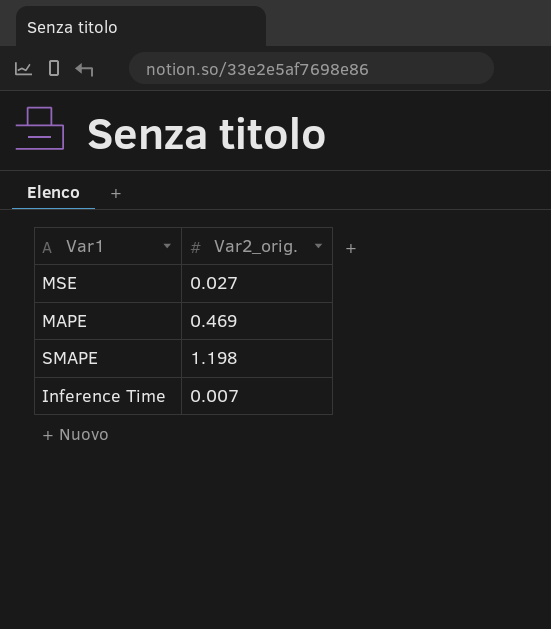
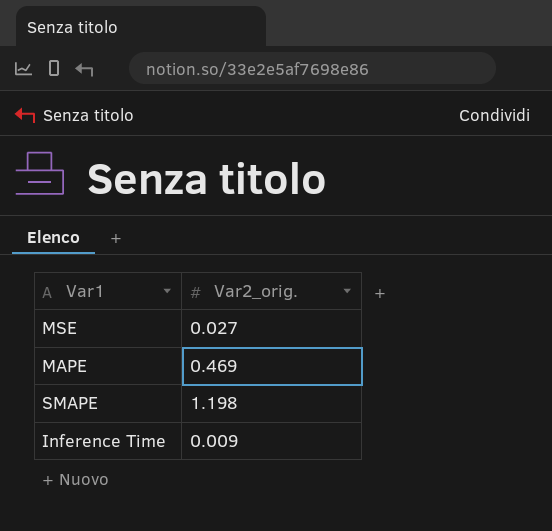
Inference Time | Var2_orig.: 0.007 -> 0.009

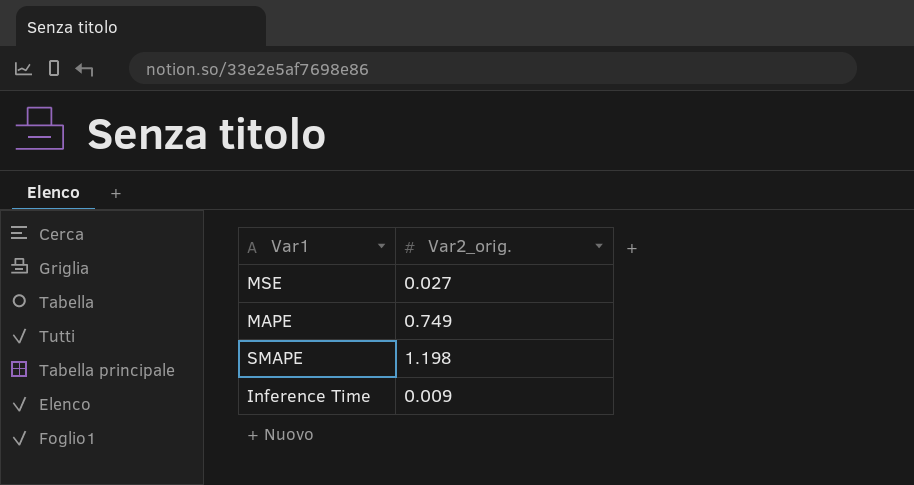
MAPE | Var2_orig.: 0.469 -> 0.749

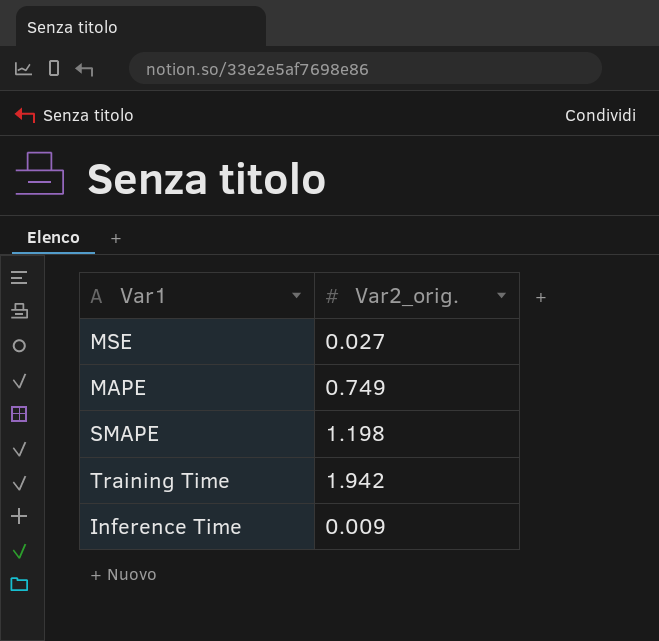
row Training Time: none -> 1.942

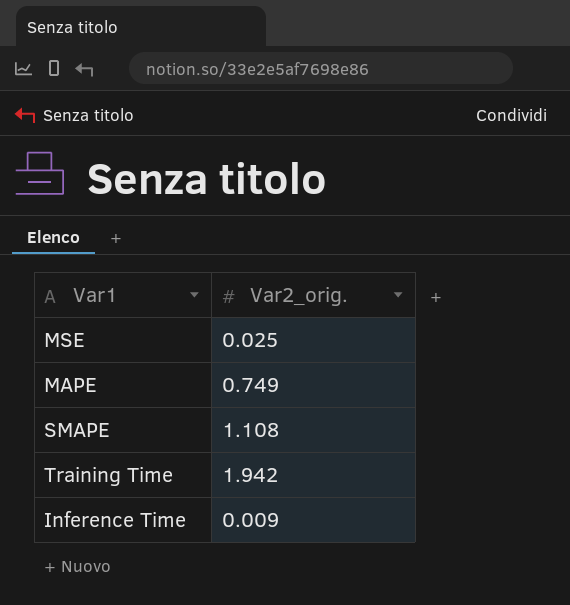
MSE | Var2_orig.: 0.027 -> 0.025
SMAPE | Var2_orig.: 1.198 -> 1.108

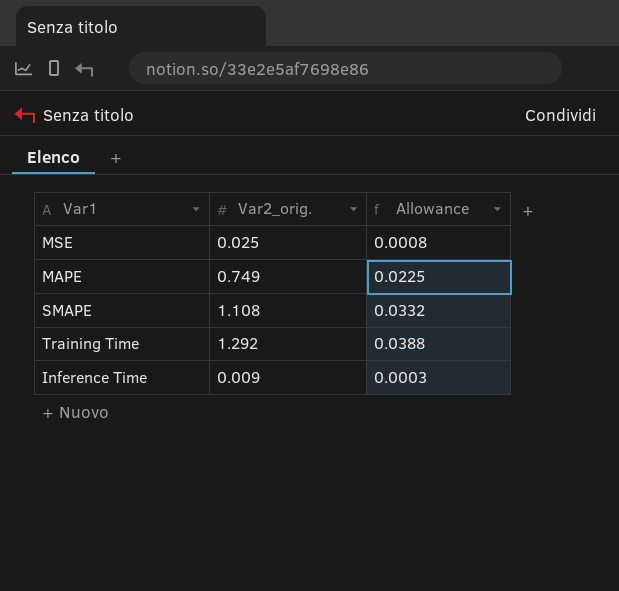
column Allowance | formula: none -> [Var2_orig.] * 0.03
Training Time | Var2_orig.: 1.942 -> 1.292

